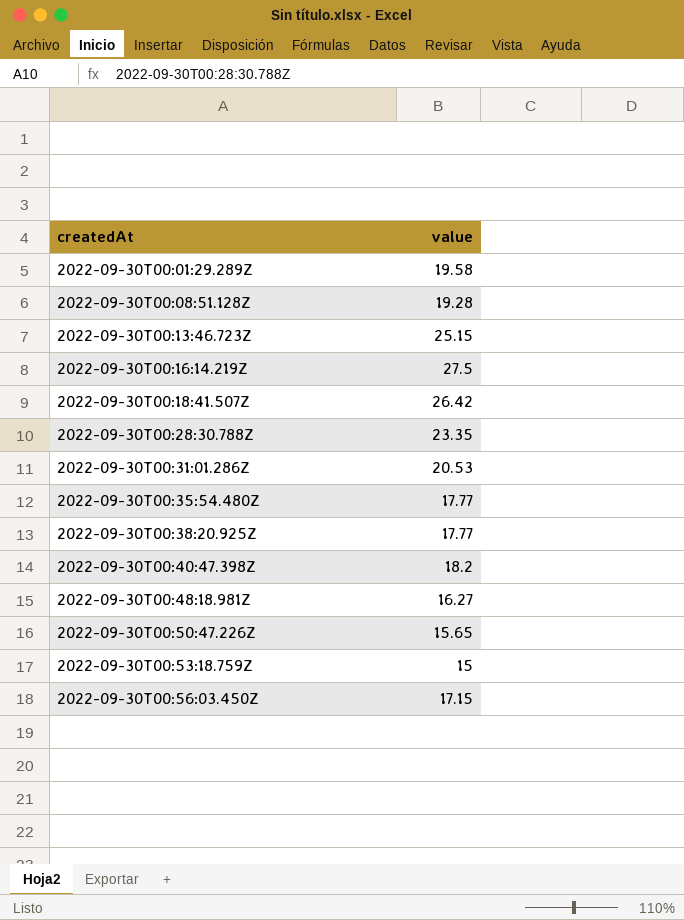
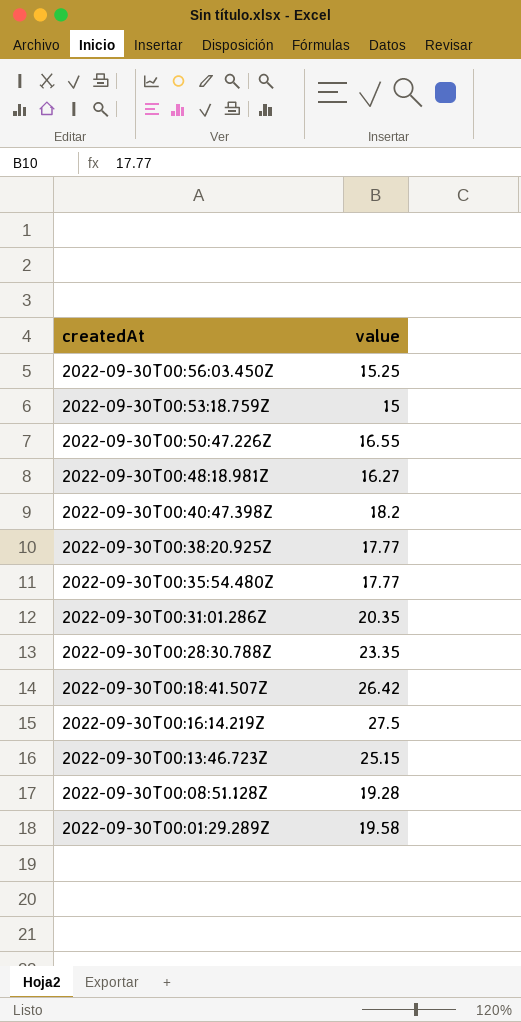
row order: createdAt ascending -> createdAt descending
2022-09-30T00:56:03.450Z | value: 17.15 -> 15.25
2022-09-30T00:50:47.226Z | value: 15.65 -> 16.55
2022-09-30T00:31:01.286Z | value: 20.53 -> 20.35

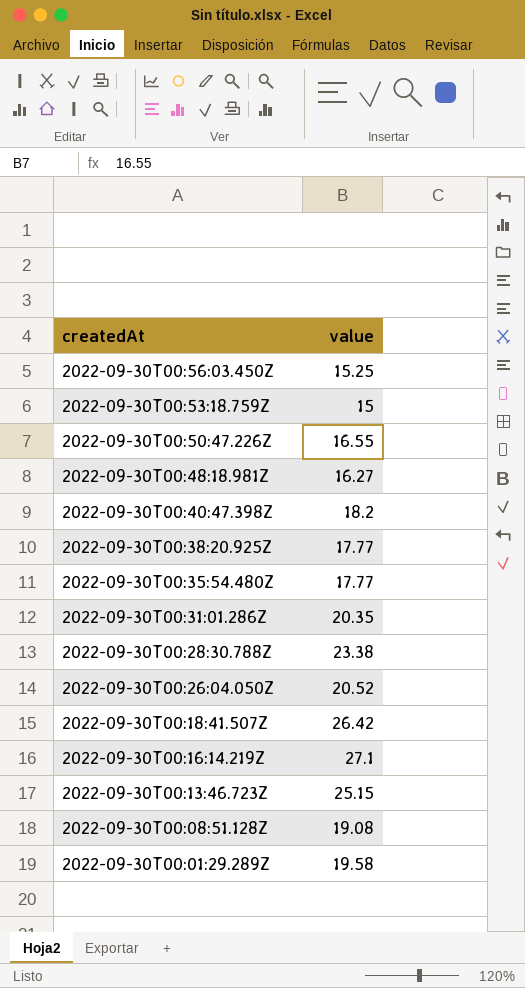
2022-09-30T00:28:30.788Z | value: 23.35 -> 23.38
row 2022-09-30T00:26:04.050Z: none -> 20.52
2022-09-30T00:16:14.219Z | value: 27.5 -> 27.1
2022-09-30T00:08:51.128Z | value: 19.28 -> 19.08

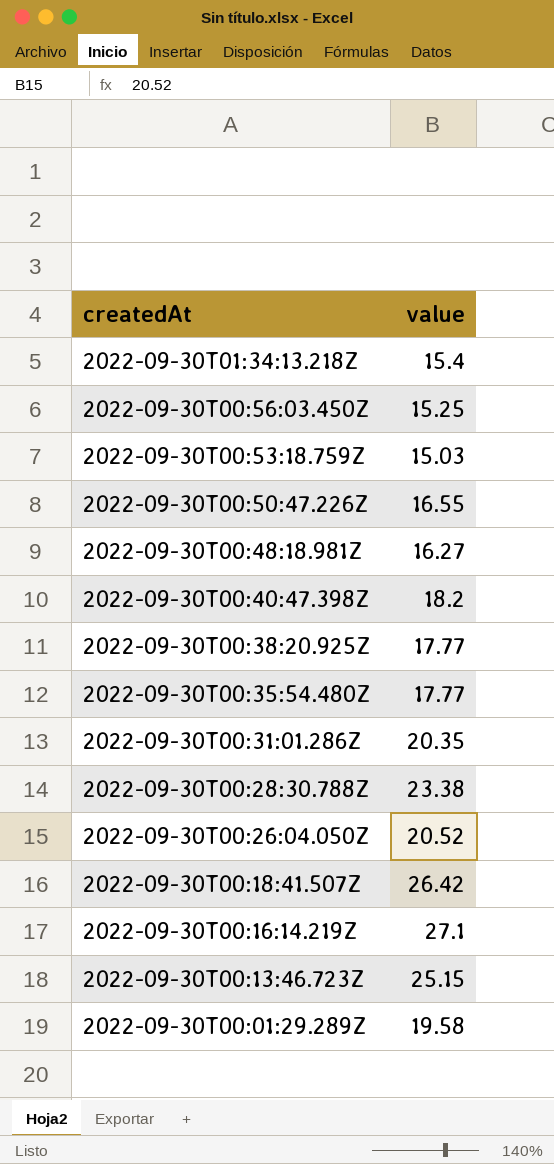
row 2022-09-30T00:08:51.128Z: 19.08 -> none
row 2022-09-30T01:34:13.218Z: none -> 15.4
2022-09-30T00:53:18.759Z | value: 15 -> 15.03

